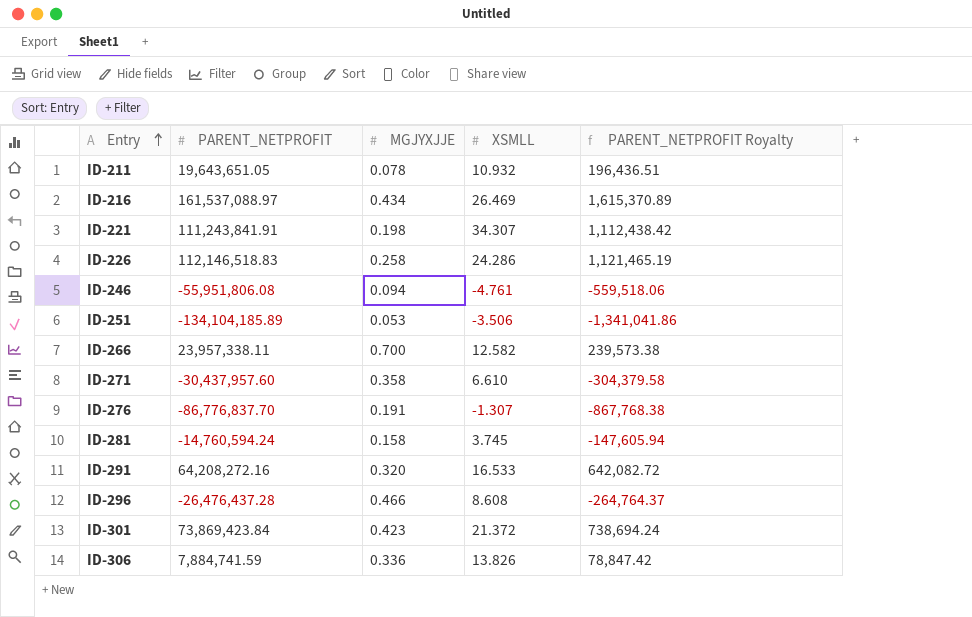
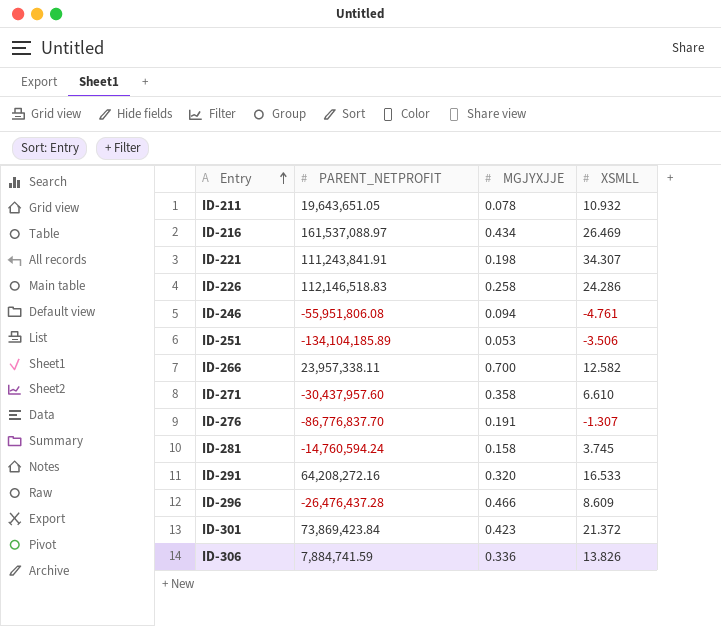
column PARENT_NETPROFIT Royalty | formula: [PARENT_NETPROFIT] * 0.01 -> none
ID-296 | XSMLL: 8.608 -> 8.609

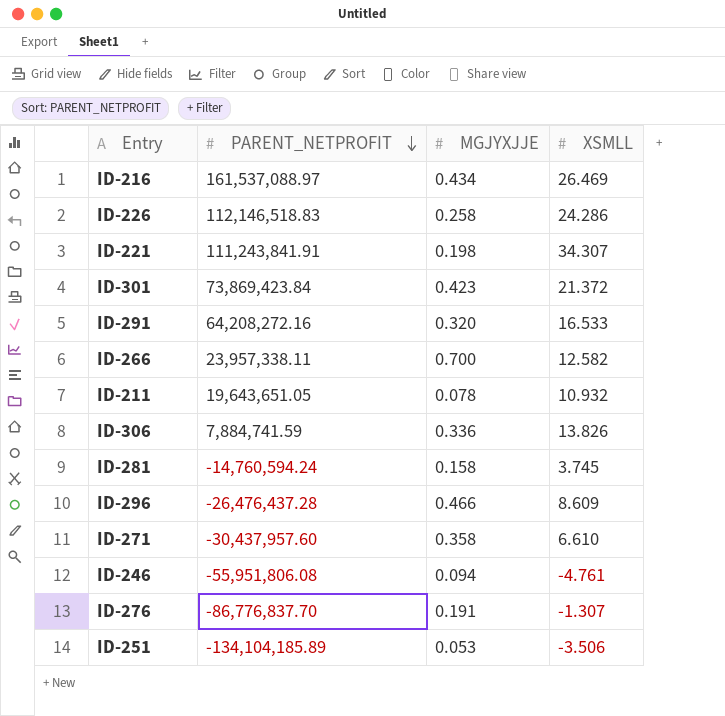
row order: Entry ascending -> PARENT_NETPROFIT descending

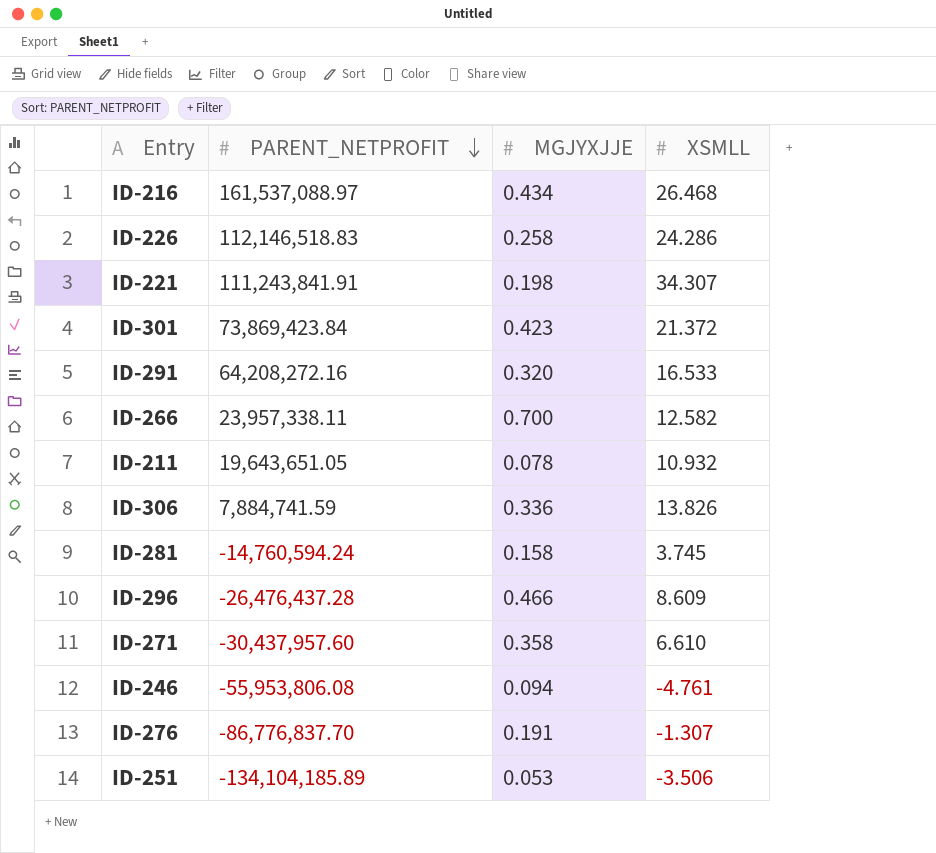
ID-216 | XSMLL: 26.469 -> 26.468
ID-246 | PARENT_NETPROFIT: -55,951,806.08 -> -55,953,806.08

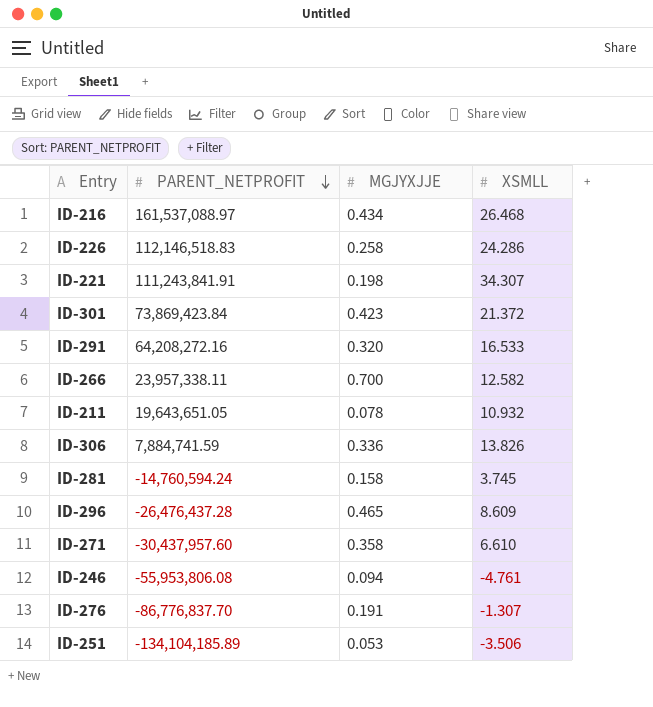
ID-296 | MGJYXJJE: 0.466 -> 0.465

